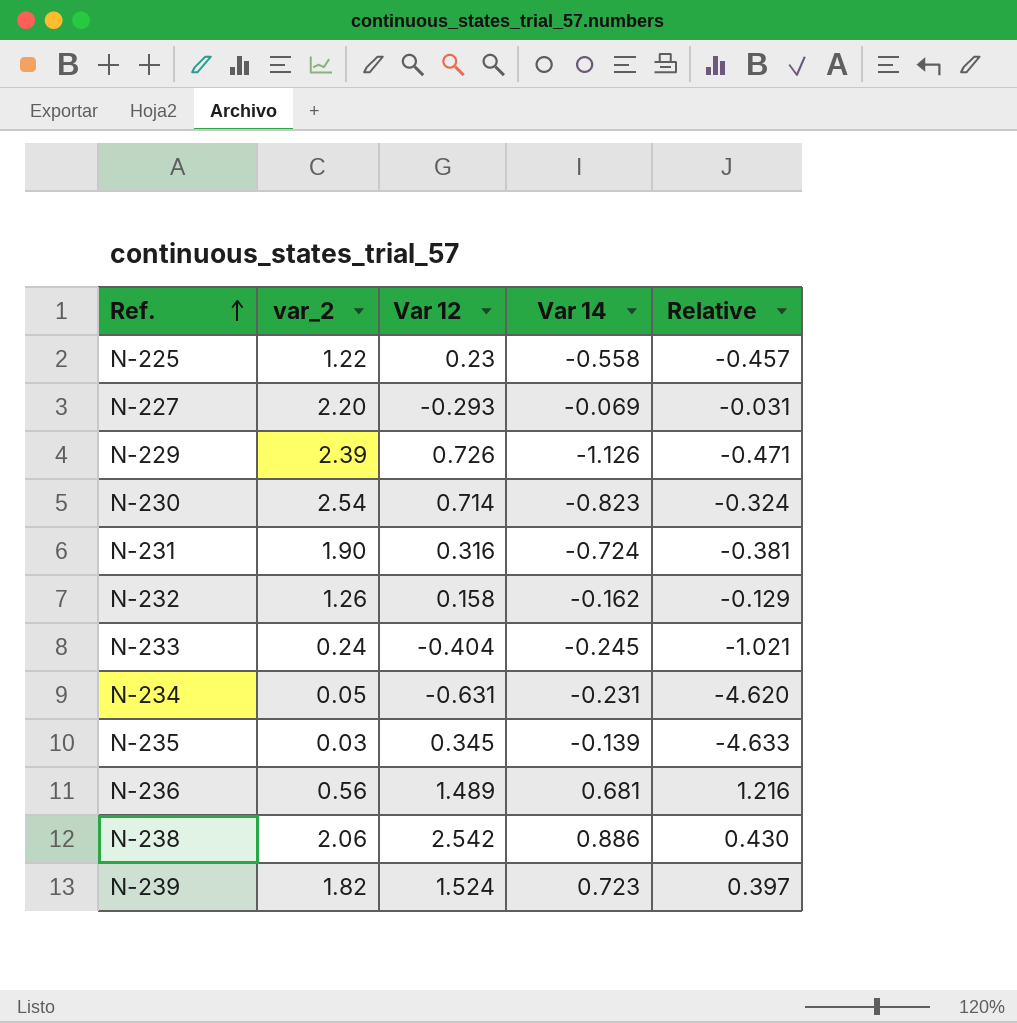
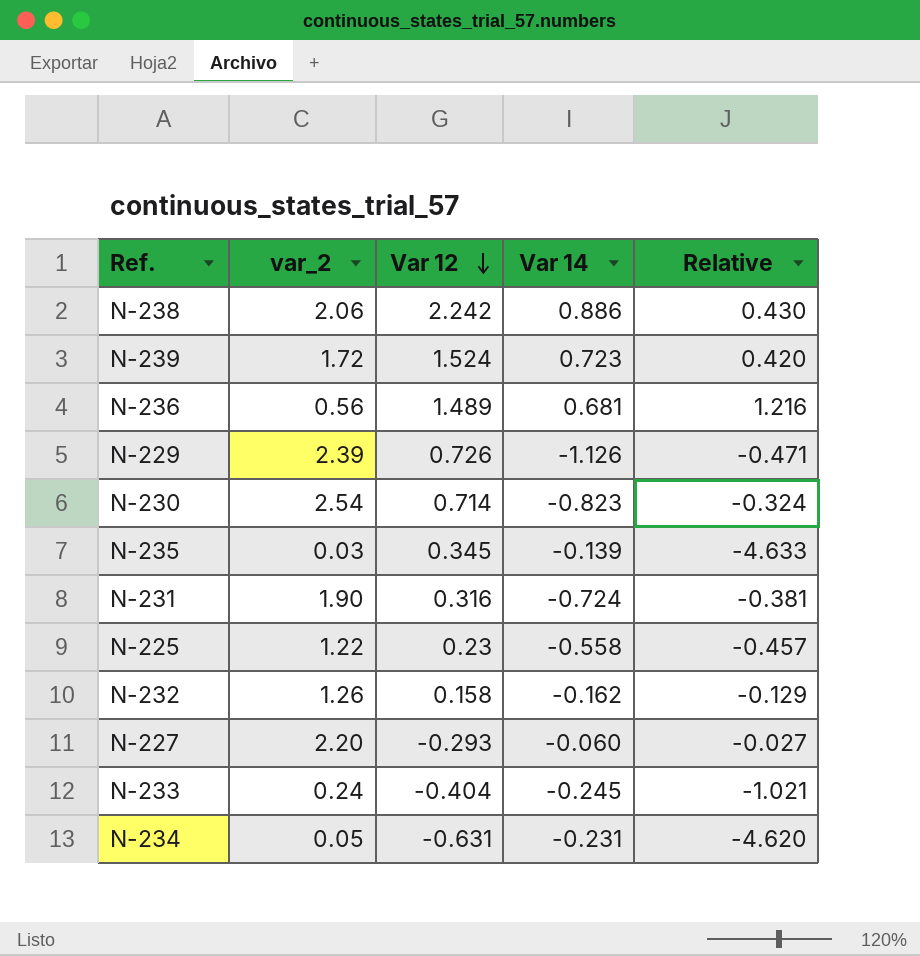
row order: Ref. ascending -> Var 12 descending
N-238 | Var 12: 2.542 -> 2.242
N-239 | var_2: 1.82 -> 1.72
N-239 | Relative: 0.397 -> 0.420
N-227 | Var 14: -0.069 -> -0.060
N-227 | Relative: -0.031 -> -0.027

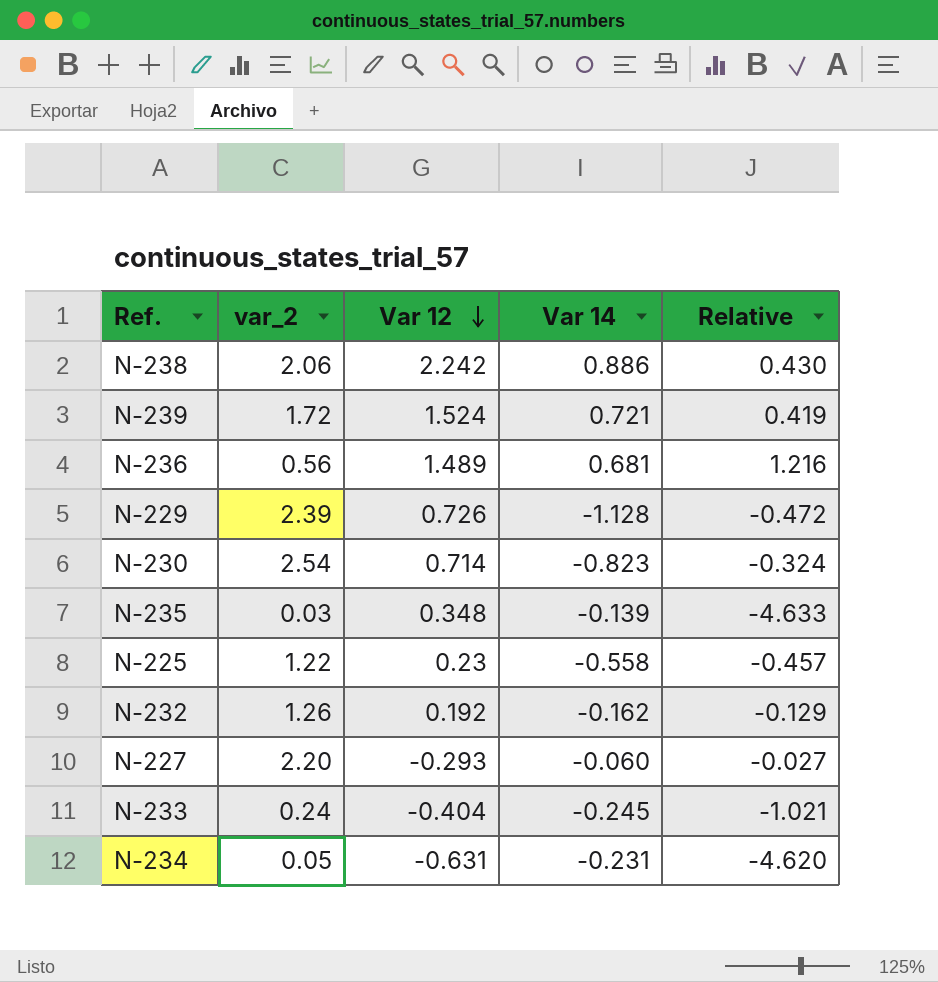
row N-231: 1.90 | 0.316 | -0.724 | -0.381 -> none
N-239 | Var 14: 0.723 -> 0.721
N-239 | Relative: 0.420 -> 0.419
N-229 | Var 14: -1.126 -> -1.128
N-229 | Relative: -0.471 -> -0.472
N-235 | Var 12: 0.345 -> 0.348
N-232 | Var 12: 0.158 -> 0.192

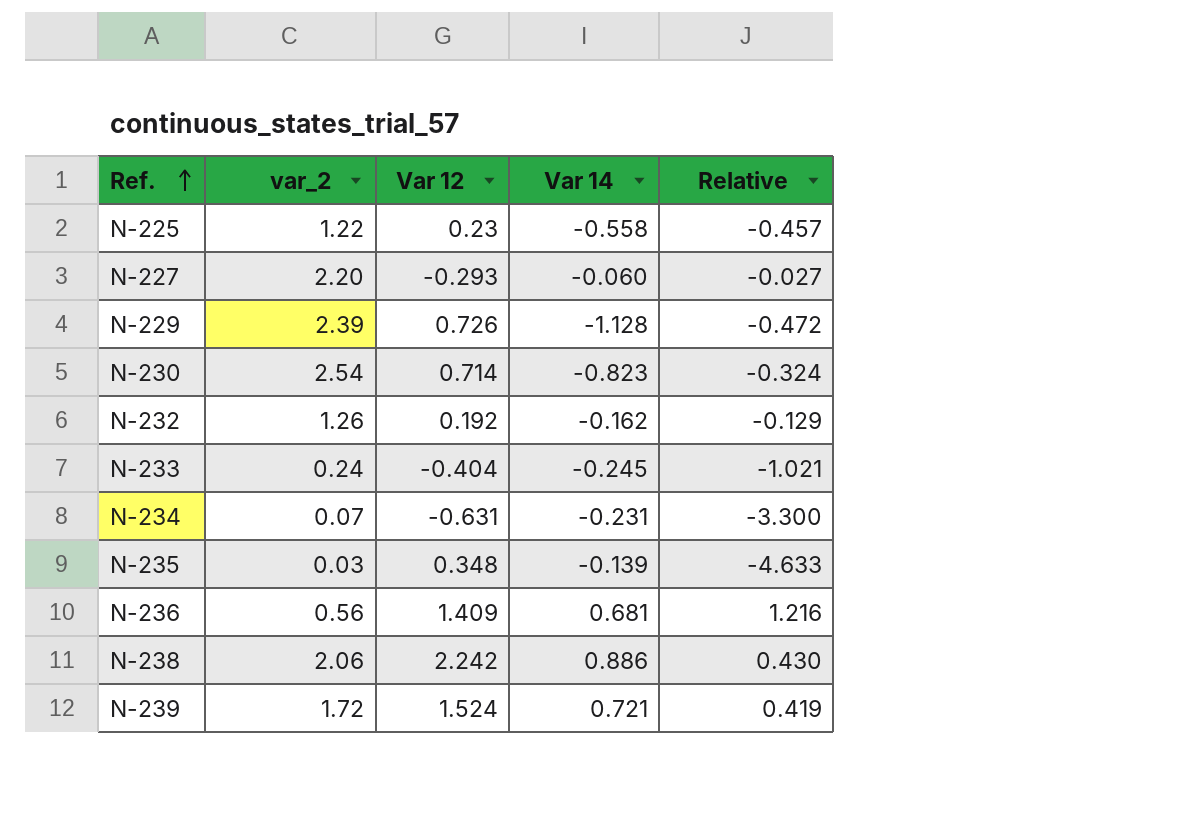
row order: Var 12 descending -> Ref. ascending
N-234 | var_2: 0.05 -> 0.07
N-234 | Relative: -4.620 -> -3.300
N-236 | Var 12: 1.489 -> 1.409

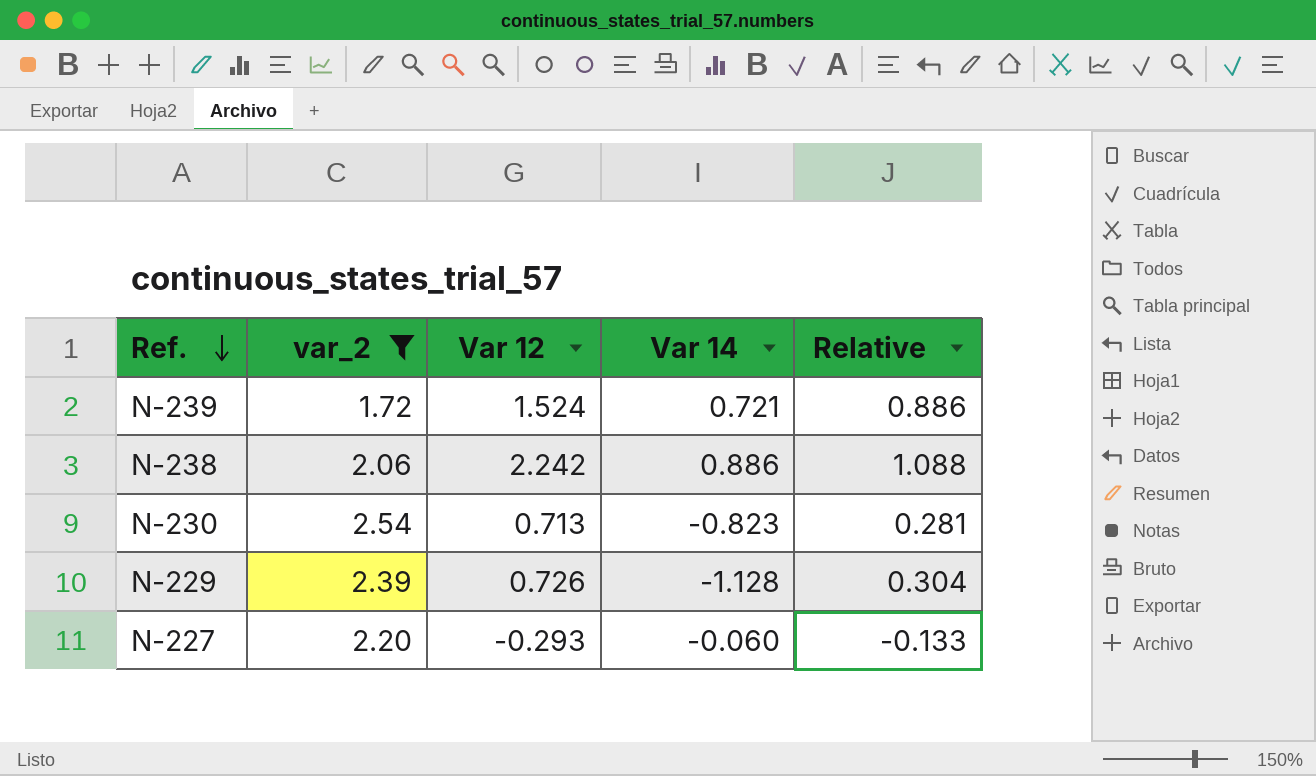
filter: none -> var_2 >= 1.72
row order: Ref. ascending -> Ref. descending
column Relative | formula: [Var 14] / [var_2] -> [Var 12] / [var_2]
N-230 | Var 12: 0.714 -> 0.713

